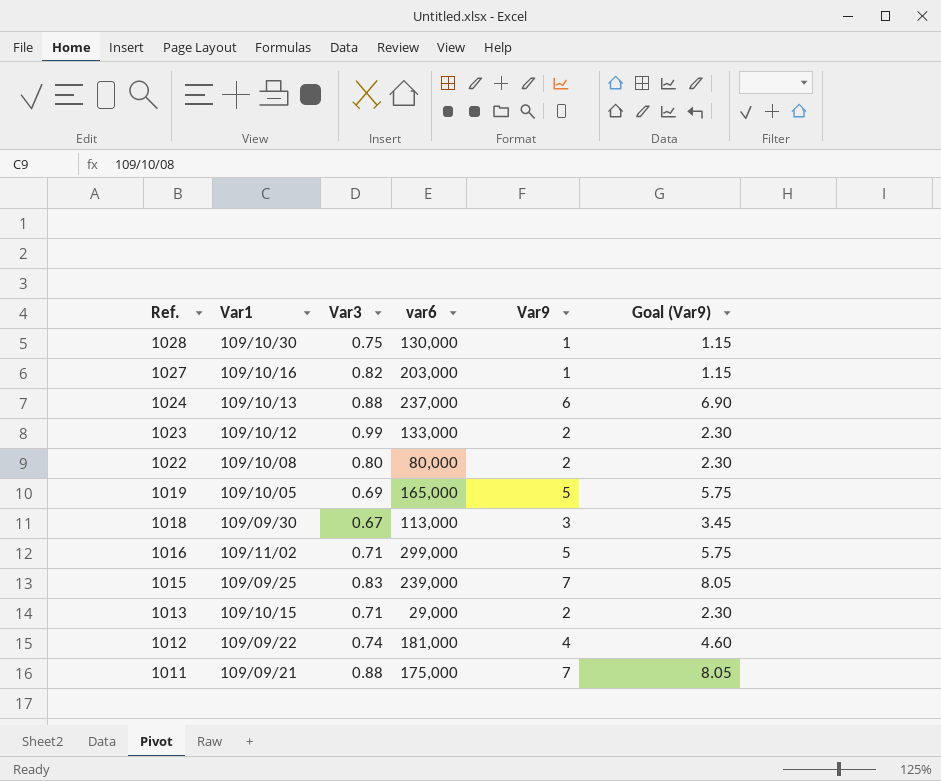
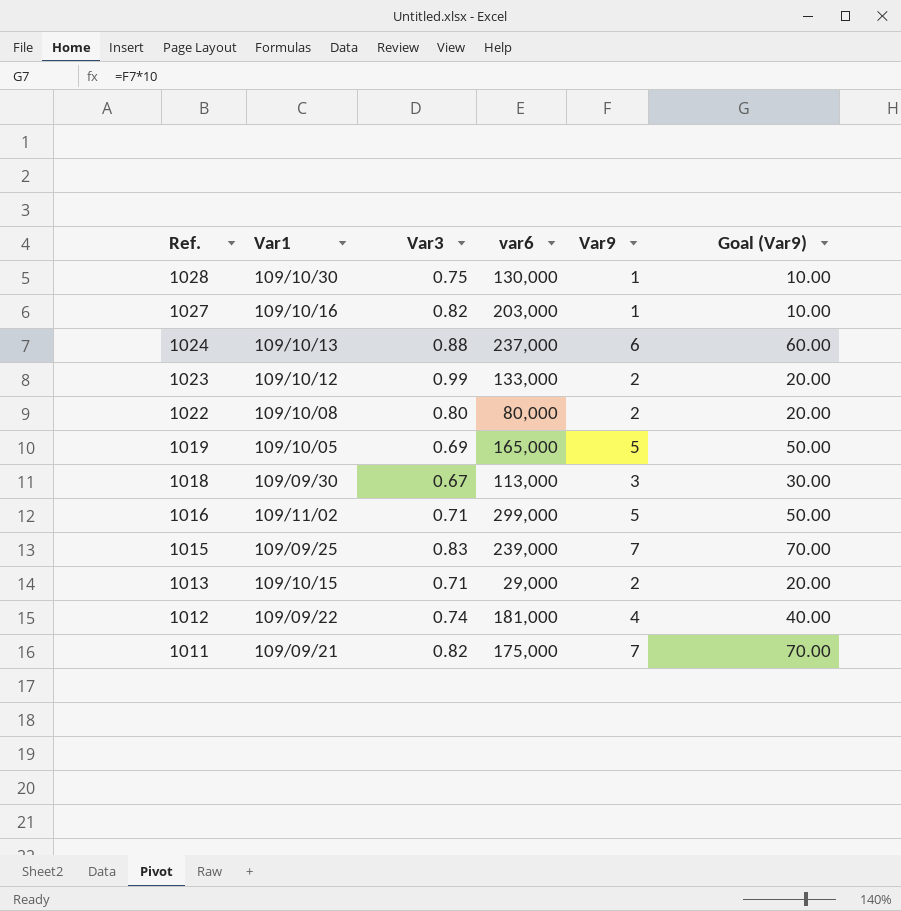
column Goal (Var9) | formula: [Var9] * 1.15 -> [Var9] * 10
1011 | Var3: 0.88 -> 0.82

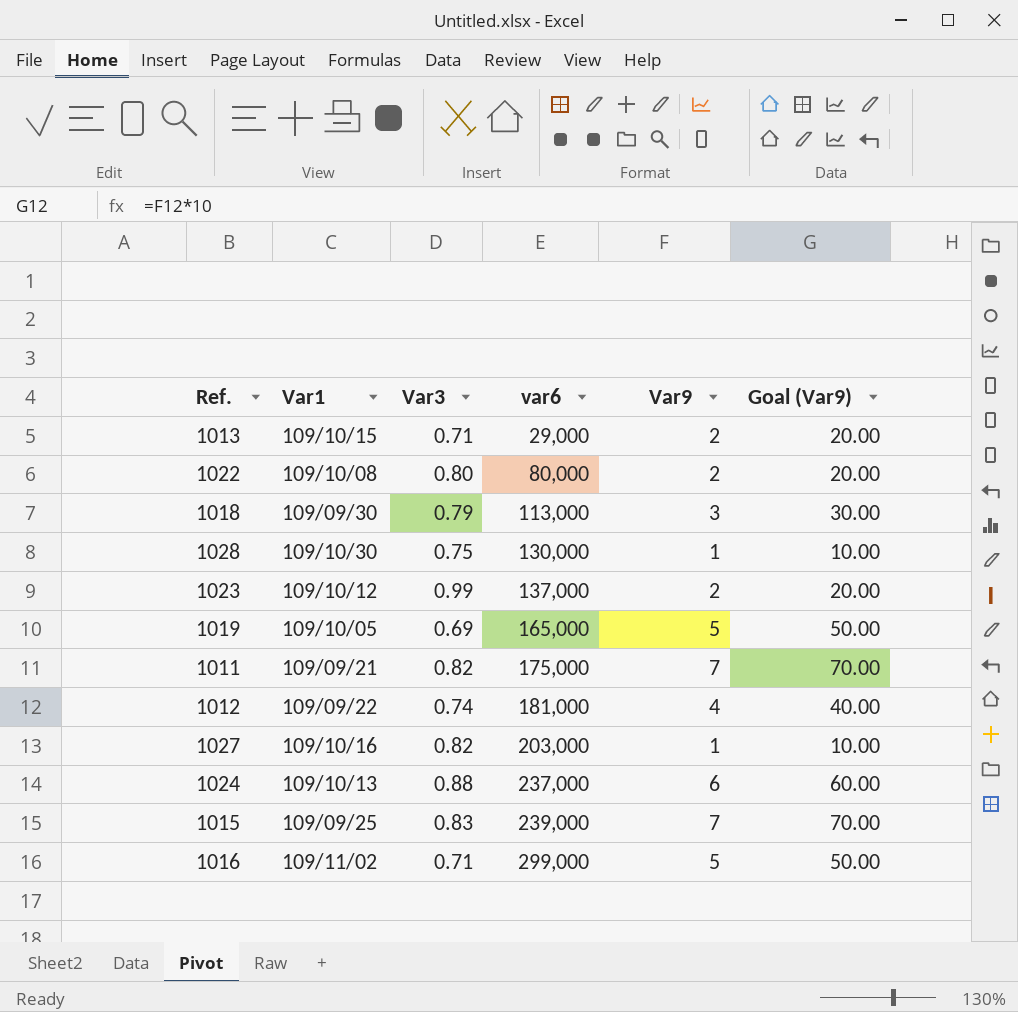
row order: Ref. descending -> var6 ascending
1018 | Var3: 0.67 -> 0.79
1023 | var6: 133,000 -> 137,000

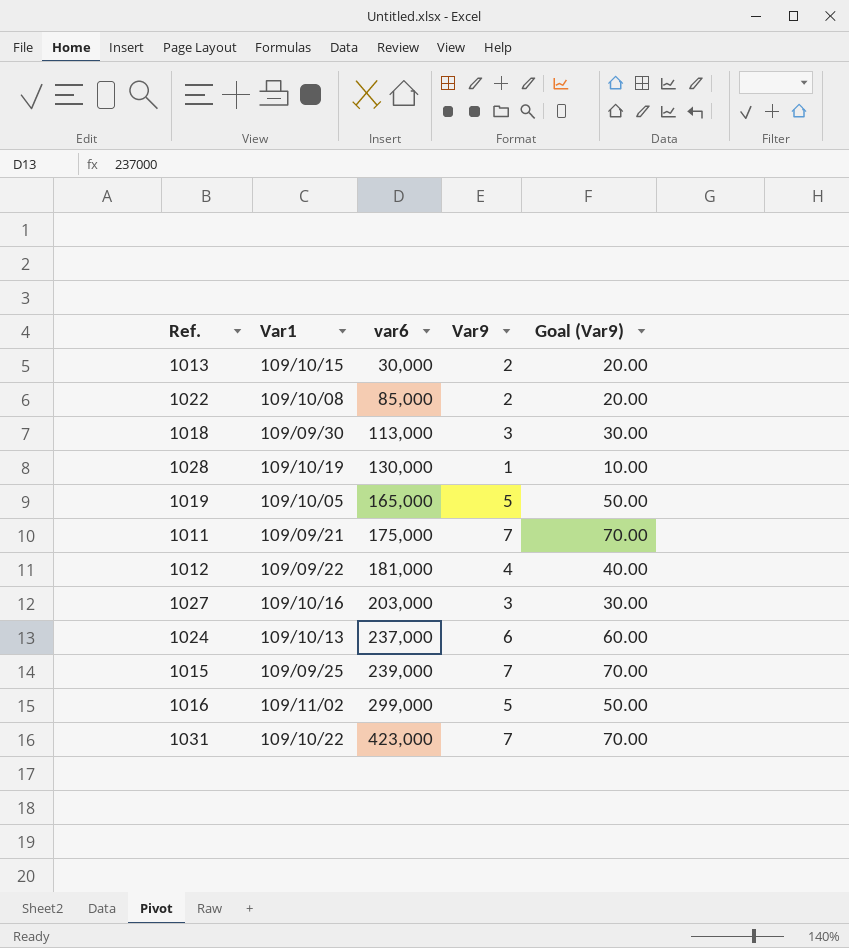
column Var3 | position: 3 -> none
row 1023: 109/10/12 | 0.99 | 137,000 | 2 | 20.00 -> none
1013 | var6: 29,000 -> 30,000
1022 | var6: 80,000 -> 85,000
1028 | Var1: 109/10/30 -> 109/10/19
1027 | Var9: 1 -> 3
1027 | Goal (Var9): 10.00 -> 30.00
row 1031: none -> 109/10/22 | 423,000 | 7 | 70.00

